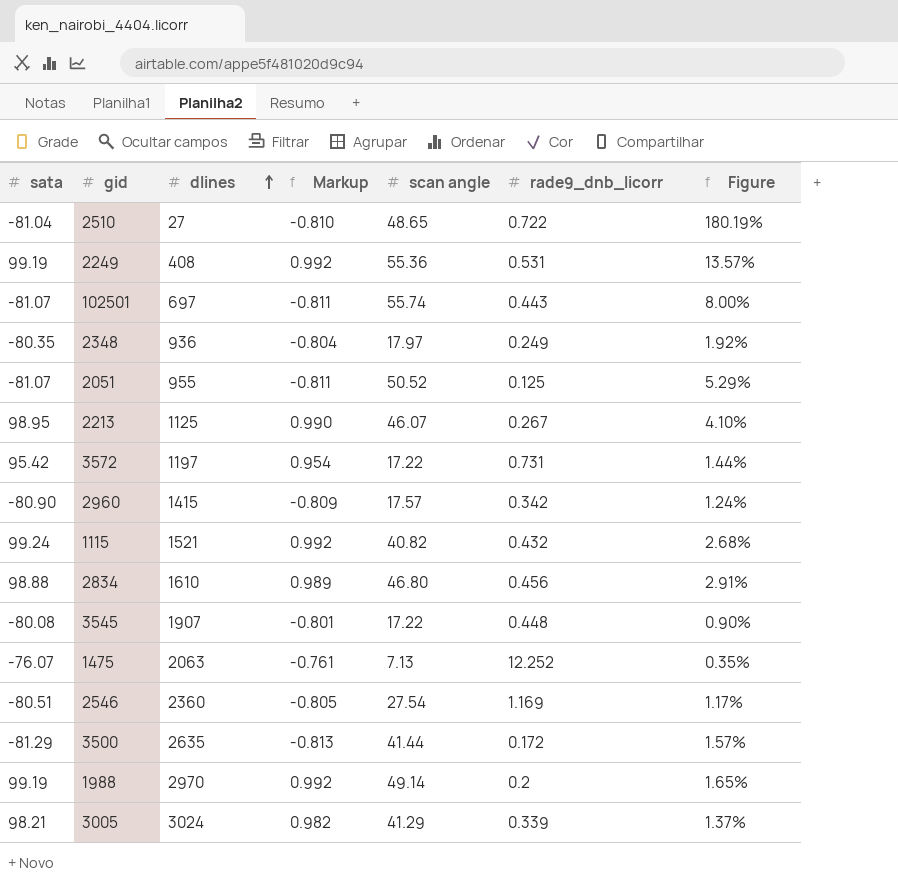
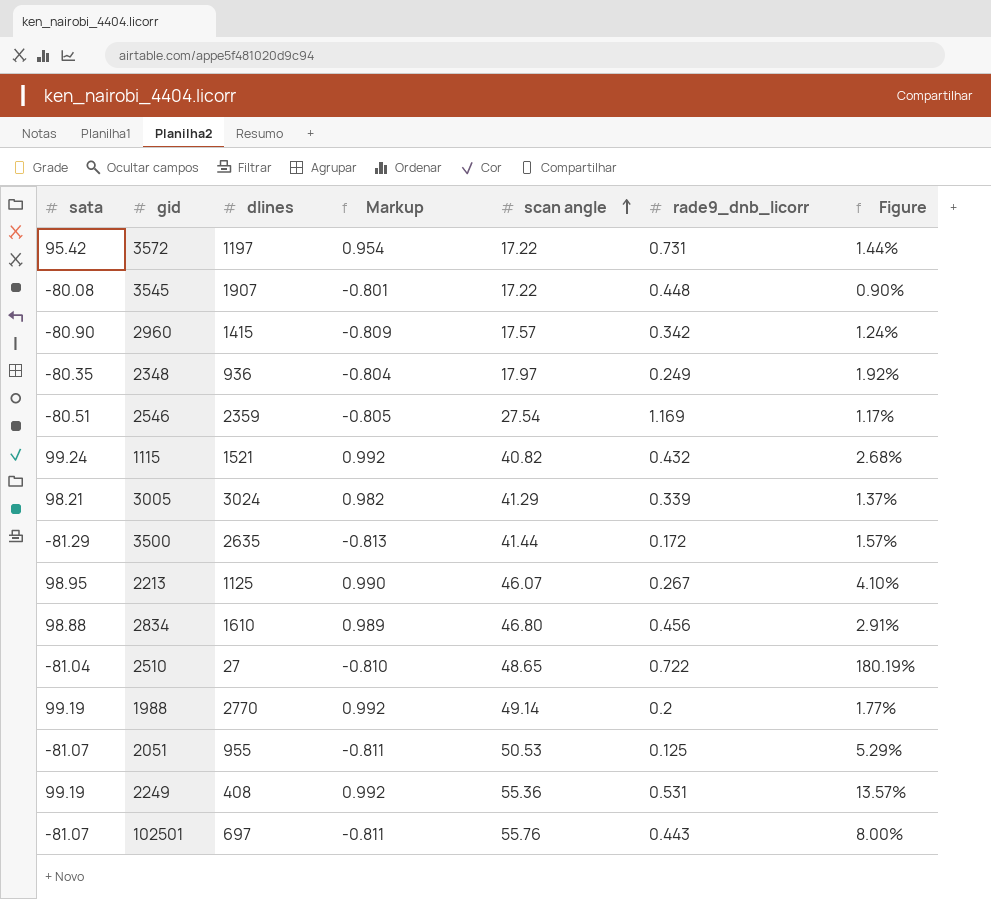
row order: dlines ascending -> scan angle ascending
row 1475: -76.07 | 2063 | -0.761 | 7.13 | 12.252 | 0.35% -> none
2546 | dlines: 2360 -> 2359
1988 | dlines: 2970 -> 2770
1988 | Figure: 1.65% -> 1.77%
2051 | scan angle: 50.52 -> 50.53
102501 | scan angle: 55.74 -> 55.76

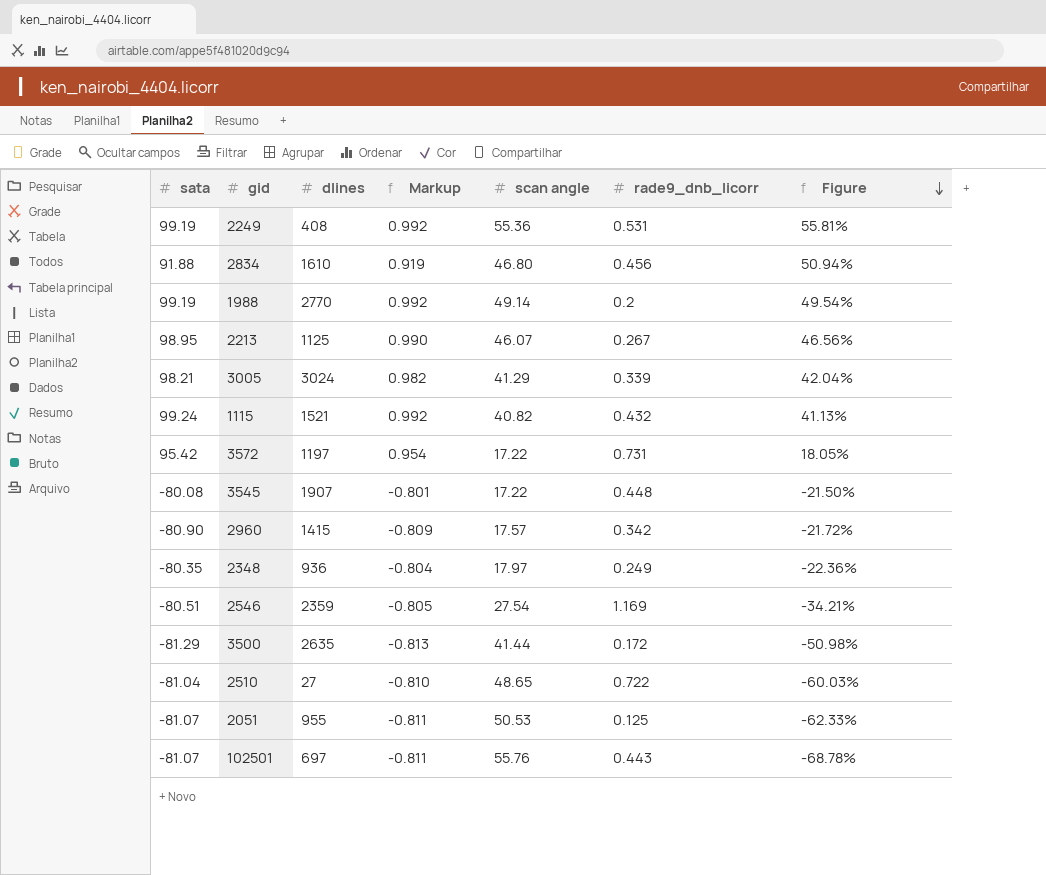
row order: scan angle ascending -> Figure descending
column Figure | formula: [scan angle] / [dlines] -> [scan angle] / [sata]
2834 | sata: 98.88 -> 91.88
2834 | Markup: 0.989 -> 0.919

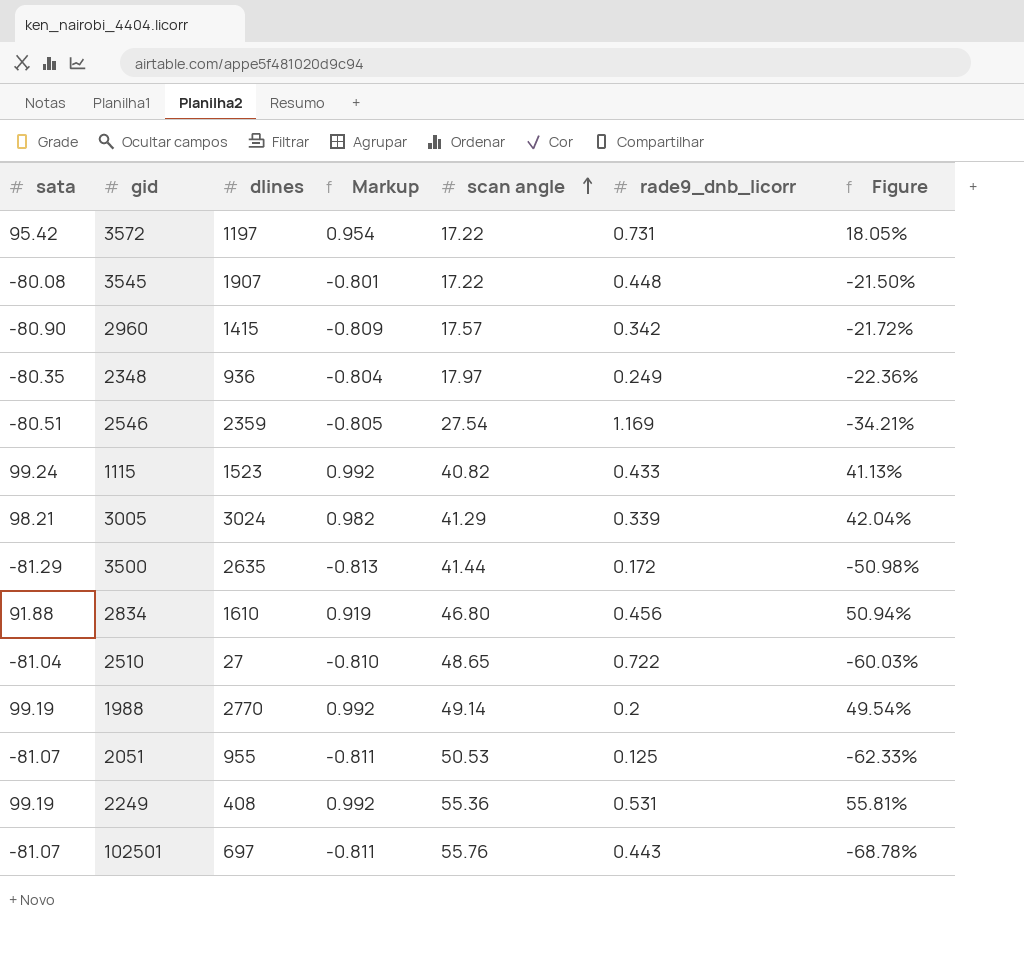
row order: Figure descending -> scan angle ascending
row 2213: 98.95 | 1125 | 0.990 | 46.07 | 0.267 | 46.56% -> none
1115 | dlines: 1521 -> 1523
1115 | rade9_dnb_licorr: 0.432 -> 0.433

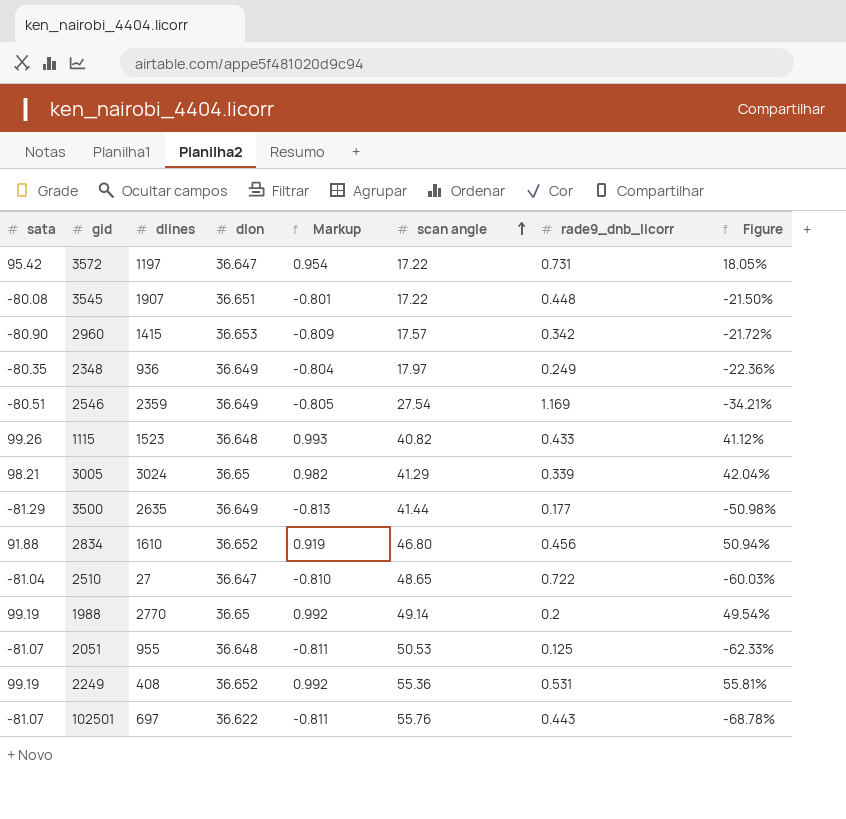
column dlon | position: none -> 4
1115 | sata: 99.24 -> 99.26
1115 | Markup: 0.992 -> 0.993
1115 | Figure: 41.13% -> 41.12%
3500 | rade9_dnb_licorr: 0.172 -> 0.177

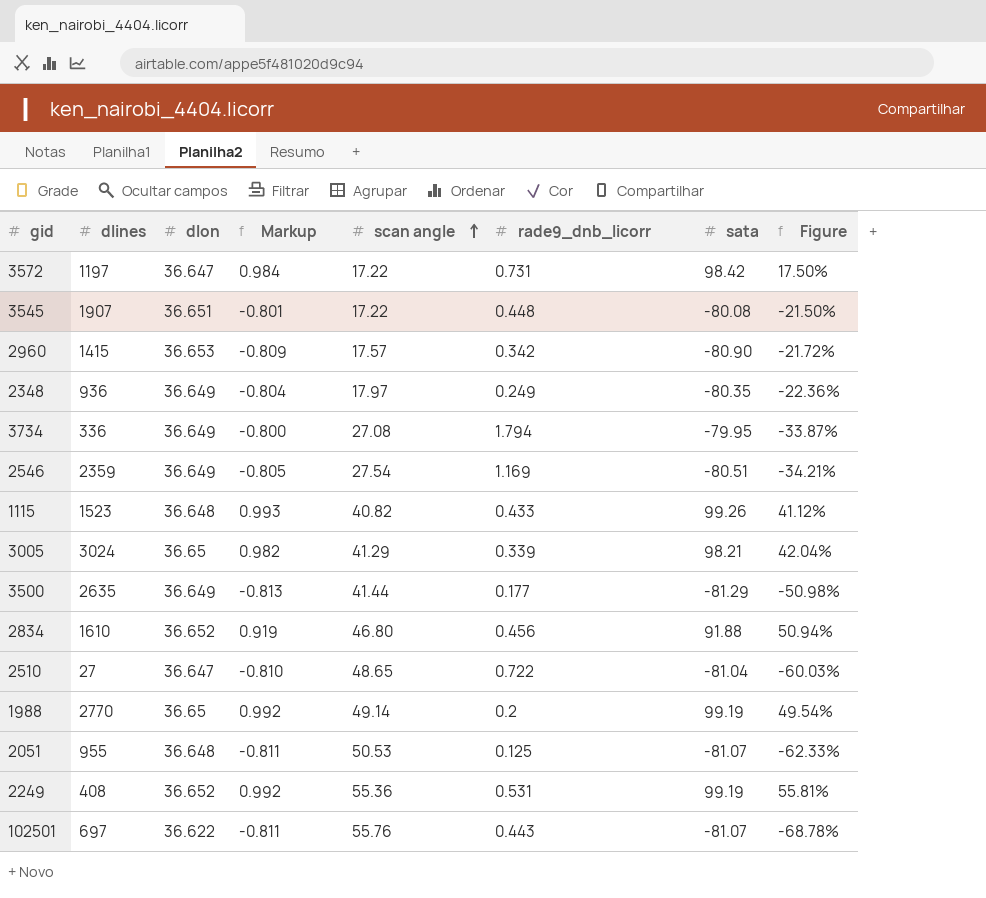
column sata | position: 1 -> 7
3572 | Markup: 0.954 -> 0.984
3572 | sata: 95.42 -> 98.42
3572 | Figure: 18.05% -> 17.50%
row 3734: none -> 336 | 36.649 | -0.800 | 27.08 | 1.794 | -79.95 | -33.87%

